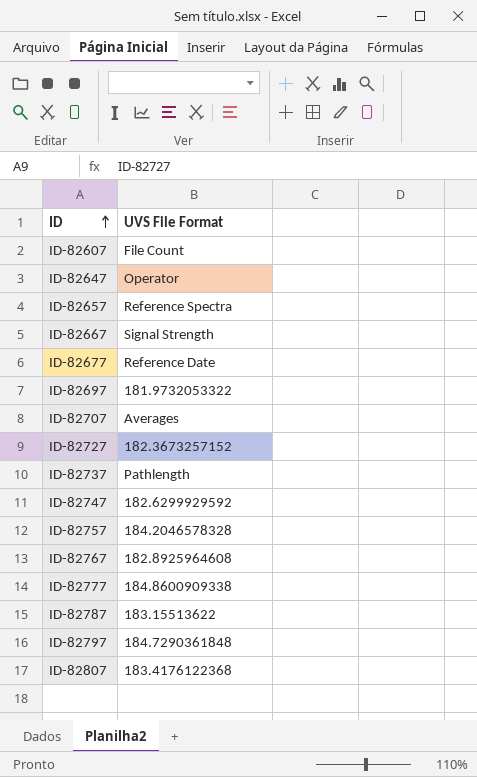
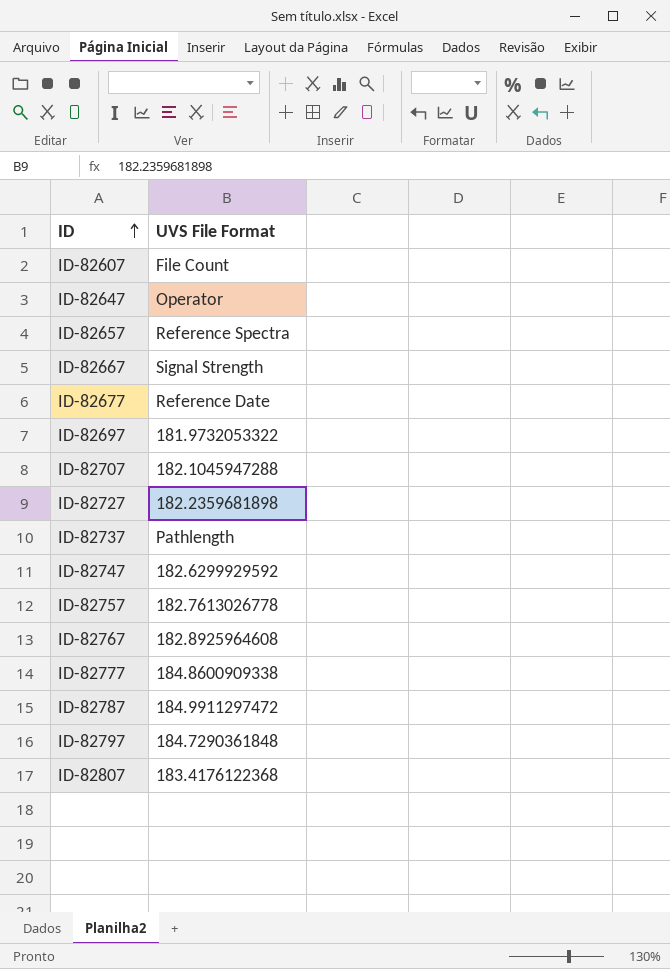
ID-82707 | UVS File Format: Averages -> 182.1045947288
ID-82727 | UVS File Format: 182.3673257152 -> 182.2359681898
ID-82757 | UVS File Format: 184.2046578328 -> 182.7613026778
ID-82787 | UVS File Format: 183.15513622 -> 184.9911297472

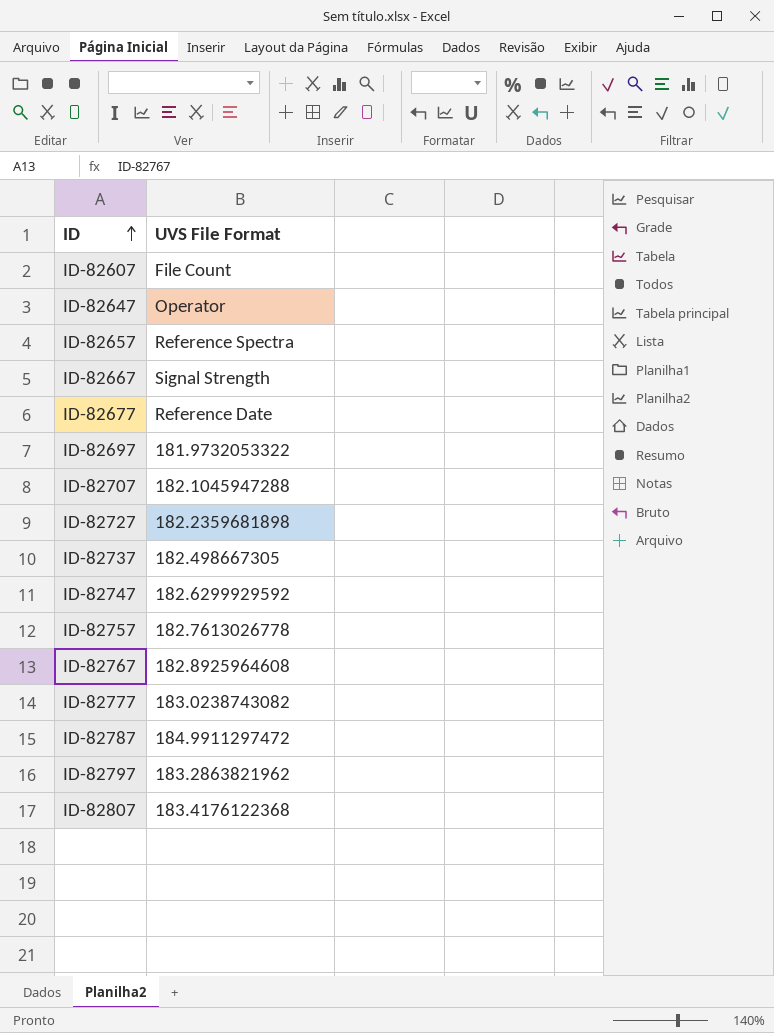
ID-82737 | UVS File Format: Pathlength -> 182.498667305
ID-82777 | UVS File Format: 184.8600909338 -> 183.0238743082
ID-82797 | UVS File Format: 184.7290361848 -> 183.2863821962

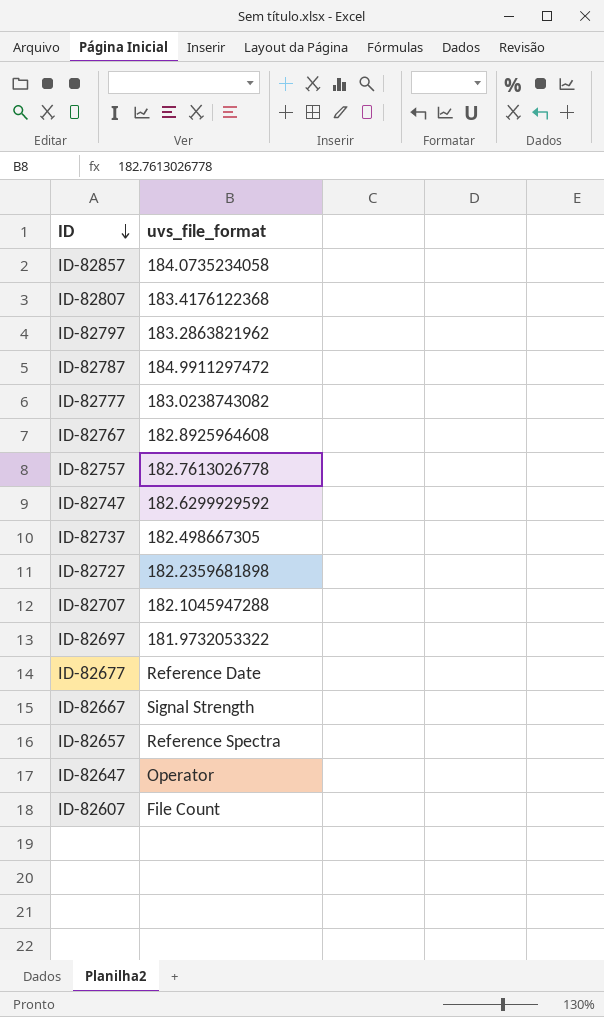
row order: ID ascending -> ID descending
column name: UVS File Format -> uvs_file_format
row ID-82857: none -> 184.0735234058

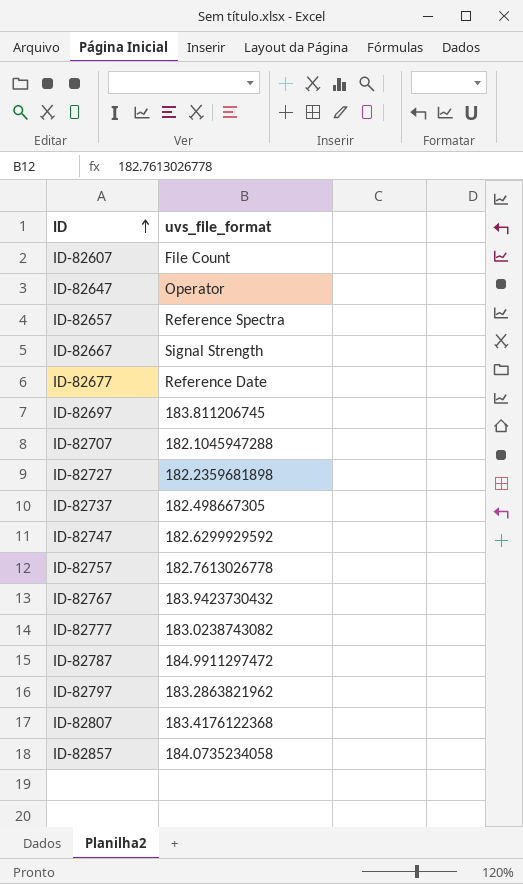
row order: ID descending -> ID ascending
ID-82697 | uvs_file_format: 181.9732053322 -> 183.811206745
ID-82767 | uvs_file_format: 182.8925964608 -> 183.9423730432

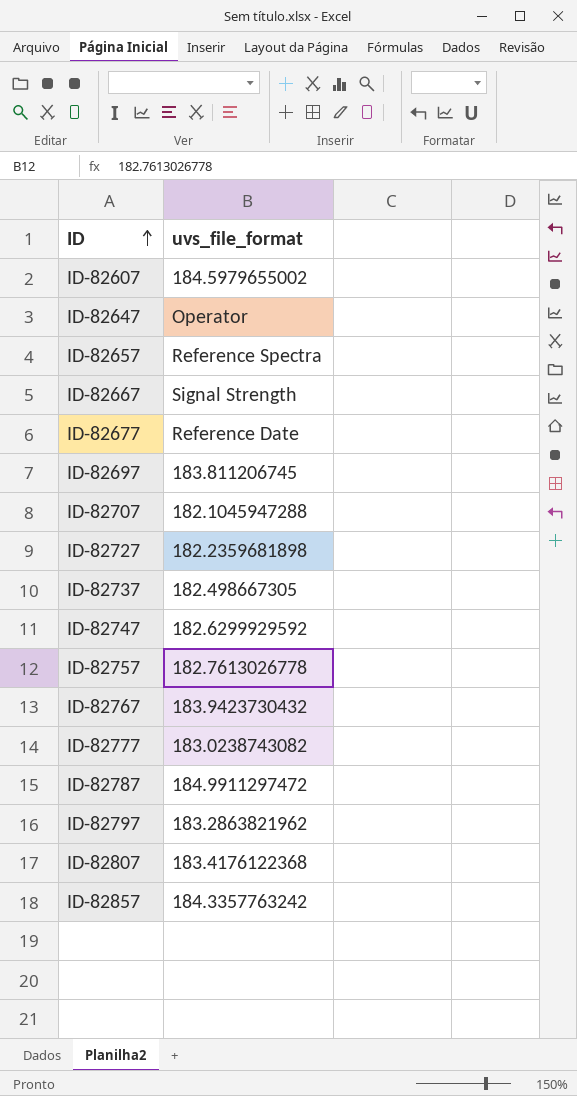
ID-82607 | uvs_file_format: File Count -> 184.5979655002
ID-82857 | uvs_file_format: 184.0735234058 -> 184.3357763242

